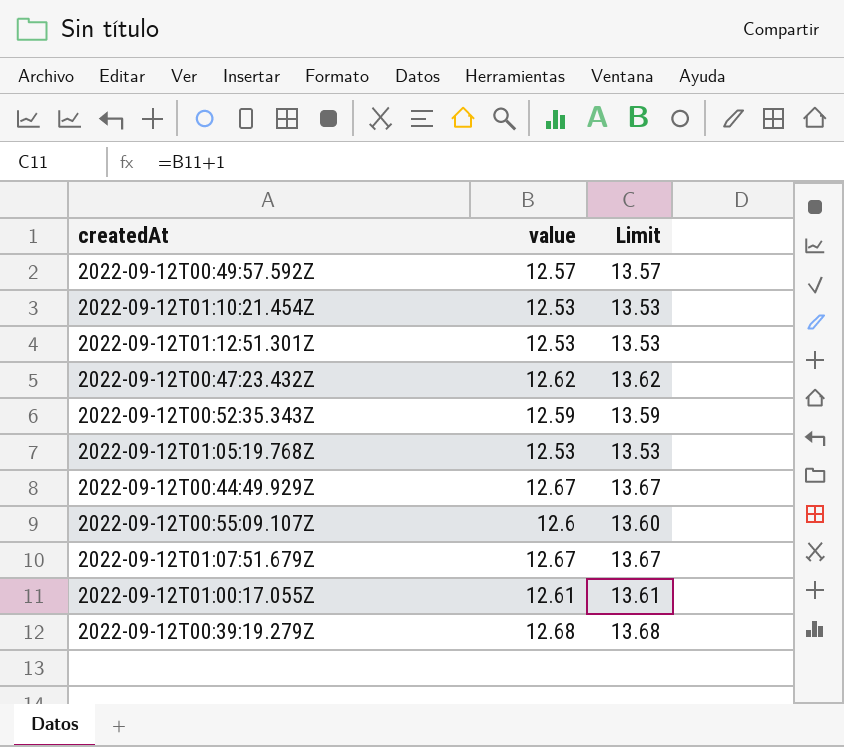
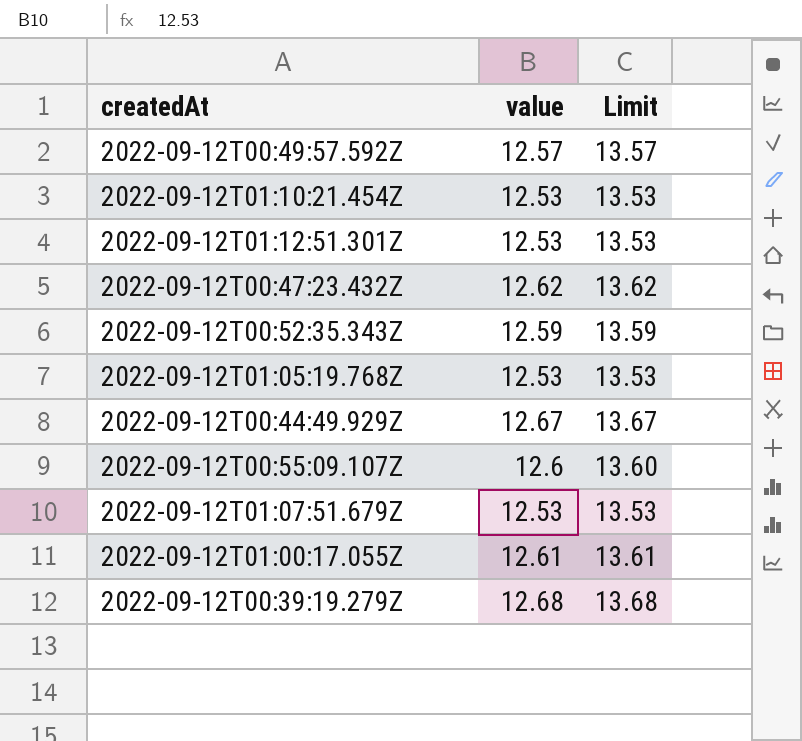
2022-09-12T01:07:51.679Z | value: 12.67 -> 12.53
2022-09-12T01:07:51.679Z | Limit: 13.67 -> 13.53

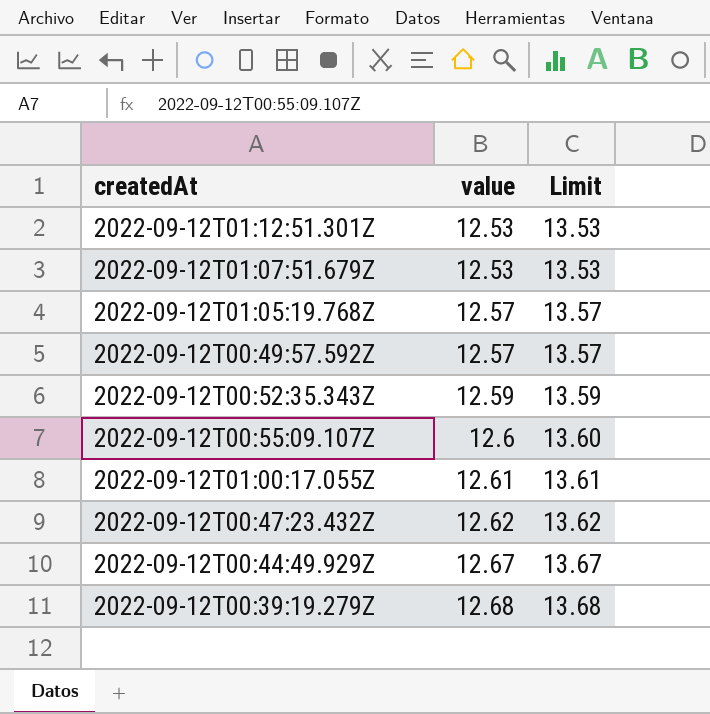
row order: none -> value ascending
row 2022-09-12T01:10:21.454Z: 12.53 | 13.53 -> none
2022-09-12T01:05:19.768Z | value: 12.53 -> 12.57
2022-09-12T01:05:19.768Z | Limit: 13.53 -> 13.57

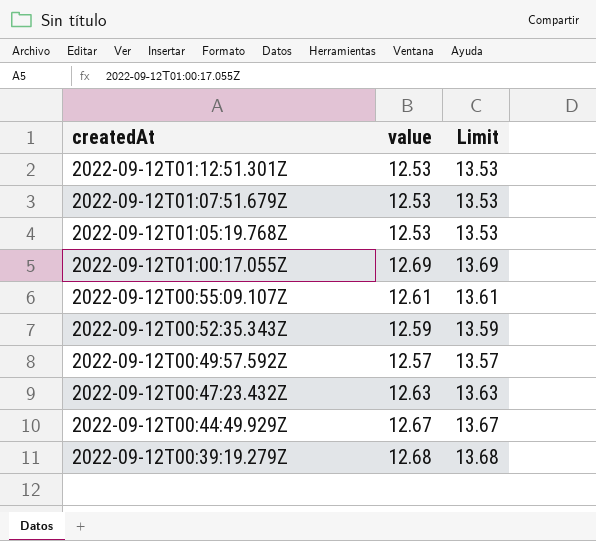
row order: value ascending -> createdAt descending
2022-09-12T01:05:19.768Z | value: 12.57 -> 12.53
2022-09-12T01:05:19.768Z | Limit: 13.57 -> 13.53
2022-09-12T01:00:17.055Z | value: 12.61 -> 12.69
2022-09-12T01:00:17.055Z | Limit: 13.61 -> 13.69
2022-09-12T00:55:09.107Z | value: 12.6 -> 12.61
2022-09-12T00:55:09.107Z | Limit: 13.60 -> 13.61
2022-09-12T00:47:23.432Z | value: 12.62 -> 12.63
2022-09-12T00:47:23.432Z | Limit: 13.62 -> 13.63

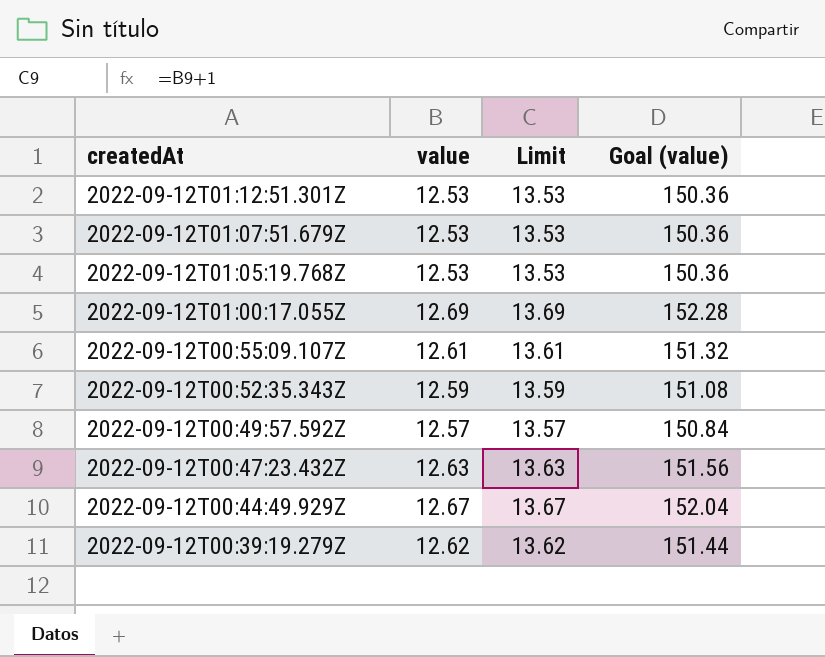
column Goal (value) | formula: none -> [value] * 12
2022-09-12T00:39:19.279Z | value: 12.68 -> 12.62
2022-09-12T00:39:19.279Z | Limit: 13.68 -> 13.62

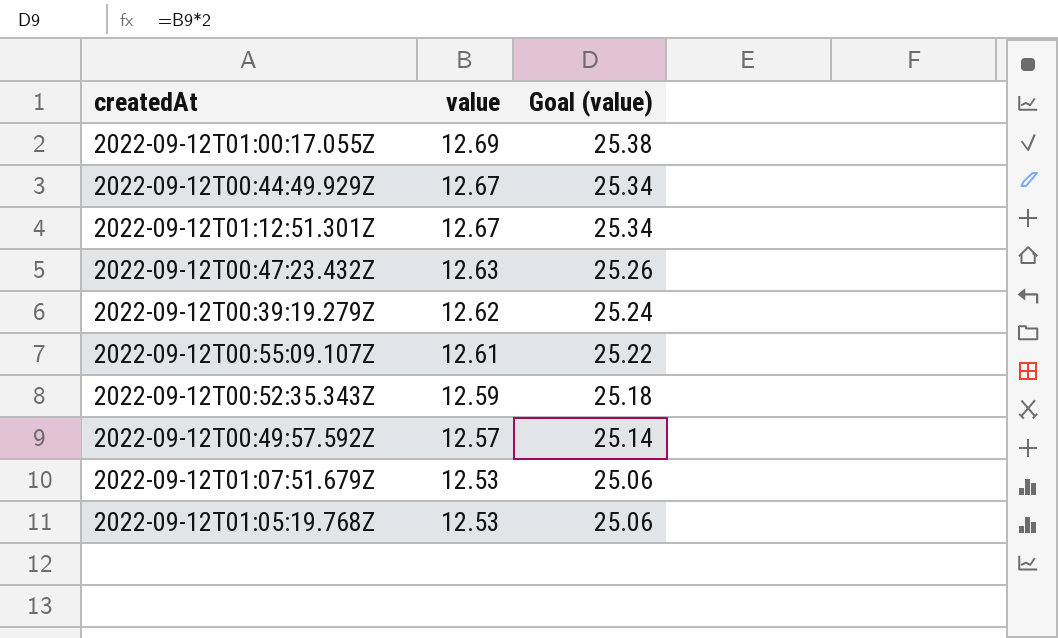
row order: createdAt descending -> value descending
column Limit | formula: [value] + 1 -> none
column Goal (value) | formula: [value] * 12 -> [value] * 2
2022-09-12T01:12:51.301Z | value: 12.53 -> 12.67

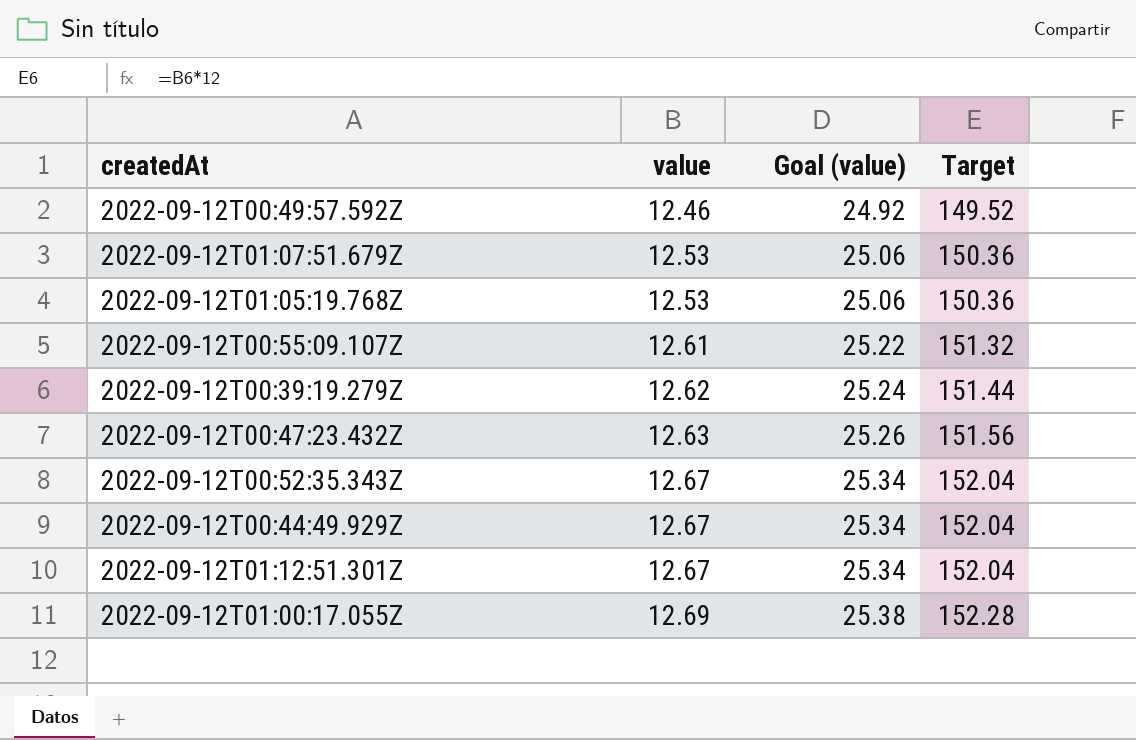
row order: value descending -> value ascending
column Target | formula: none -> [value] * 12
2022-09-12T00:49:57.592Z | value: 12.57 -> 12.46
2022-09-12T00:49:57.592Z | Goal (value): 25.14 -> 24.92
2022-09-12T00:52:35.343Z | value: 12.59 -> 12.67
2022-09-12T00:52:35.343Z | Goal (value): 25.18 -> 25.34

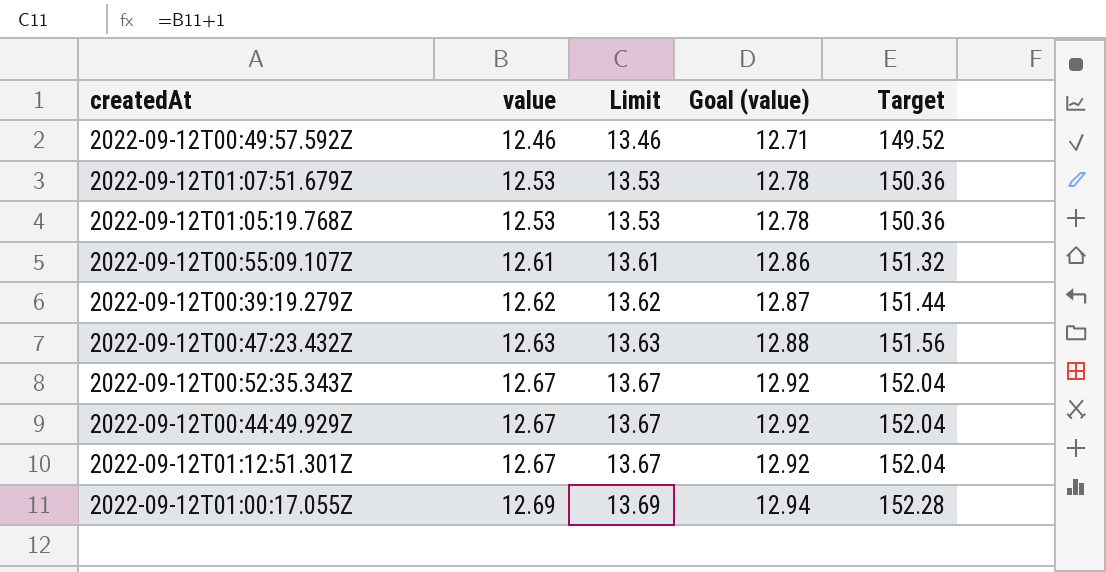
column Limit | formula: none -> [value] + 1
column Goal (value) | formula: [value] * 2 -> [value] * 1.02

